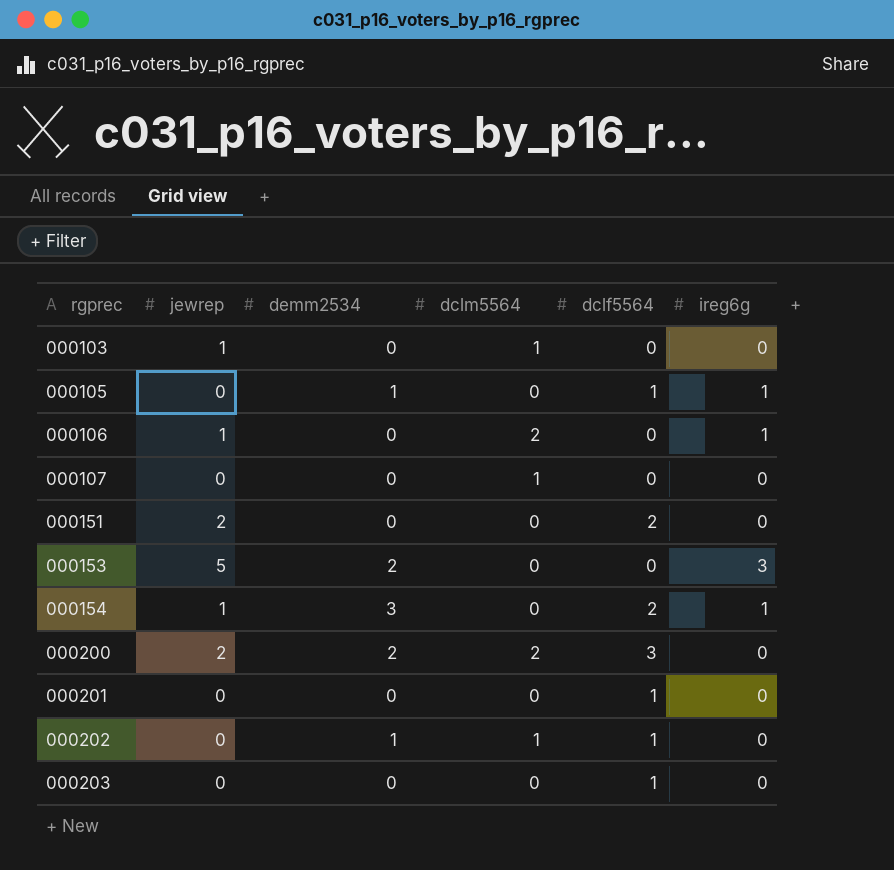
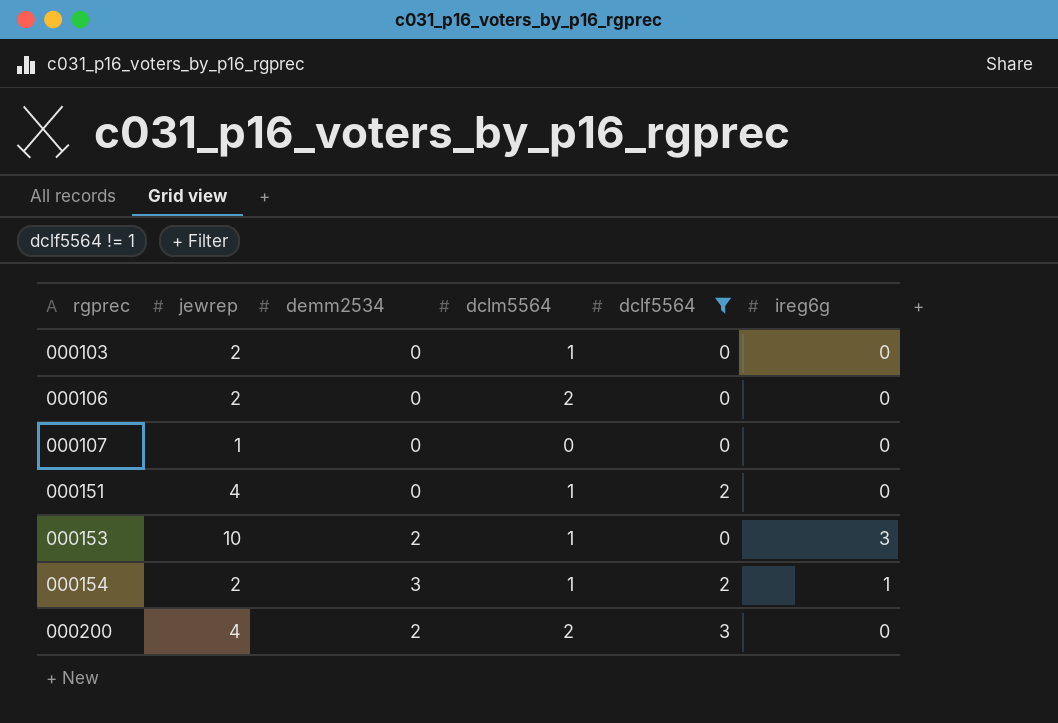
filter: none -> dclf5564 != 1
000103 | jewrep: 1 -> 2
000106 | jewrep: 1 -> 2
000106 | ireg6g: 1 -> 0
000107 | jewrep: 0 -> 1
000107 | dclm5564: 1 -> 0
000151 | jewrep: 2 -> 4
000151 | dclm5564: 0 -> 1
000153 | jewrep: 5 -> 10
000153 | dclm5564: 0 -> 1
000154 | jewrep: 1 -> 2
000154 | dclm5564: 0 -> 1
000200 | jewrep: 2 -> 4

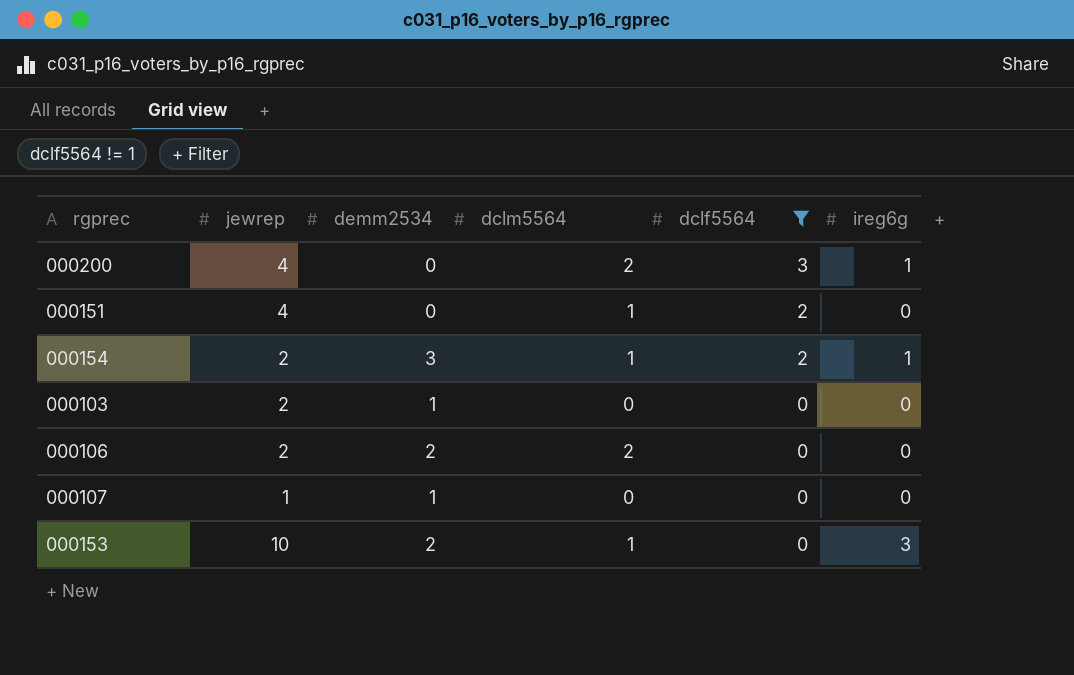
row order: rgprec ascending -> dclf5564 descending
000200 | demm2534: 2 -> 0
000200 | ireg6g: 0 -> 1
000103 | demm2534: 0 -> 1
000103 | dclm5564: 1 -> 0
000106 | demm2534: 0 -> 2
000107 | demm2534: 0 -> 1

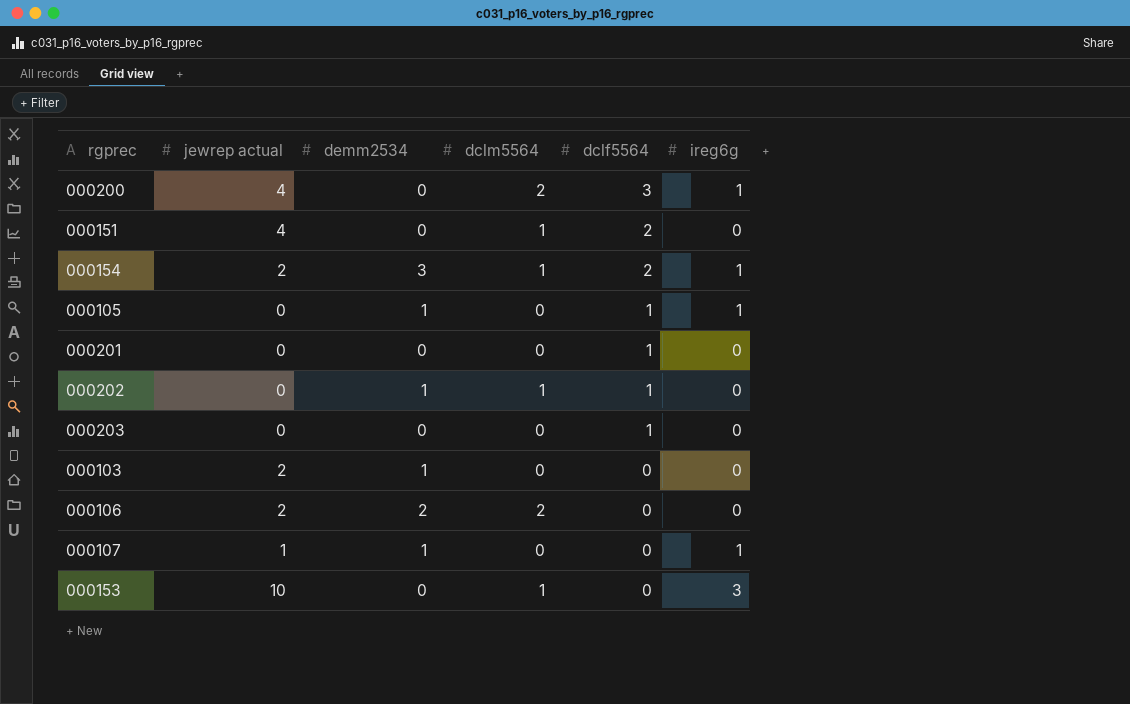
filter: dclf5564 != 1 -> none
column name: jewrep -> jewrep actual
000107 | ireg6g: 0 -> 1
000153 | demm2534: 2 -> 0

